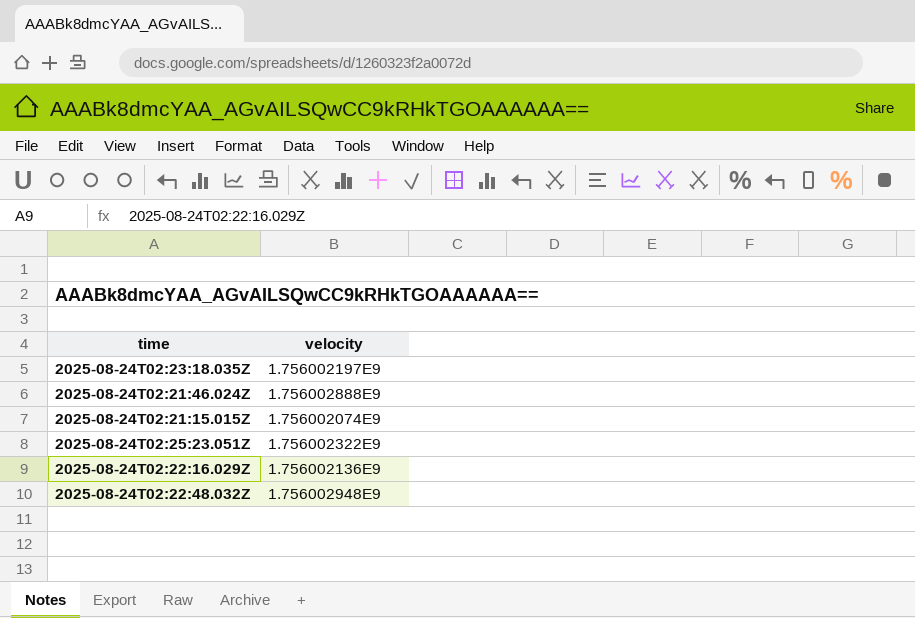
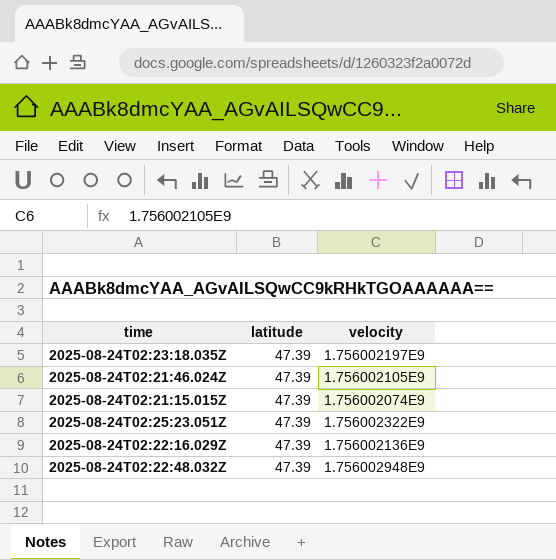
column latitude | position: none -> 2
2025-08-24T02:21:46.024Z | velocity: 1.756002888E9 -> 1.756002105E9

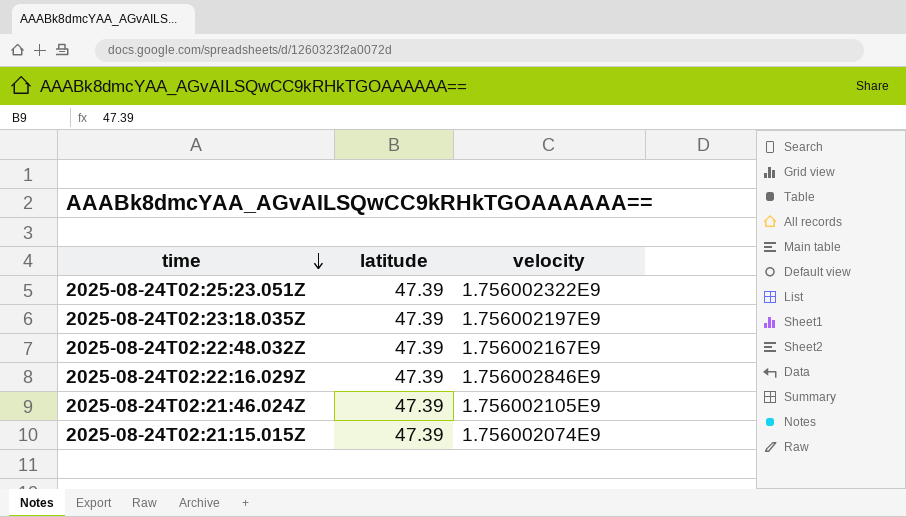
row order: none -> time descending
2025-08-24T02:22:48.032Z | velocity: 1.756002948E9 -> 1.756002167E9
2025-08-24T02:22:16.029Z | velocity: 1.756002136E9 -> 1.756002846E9

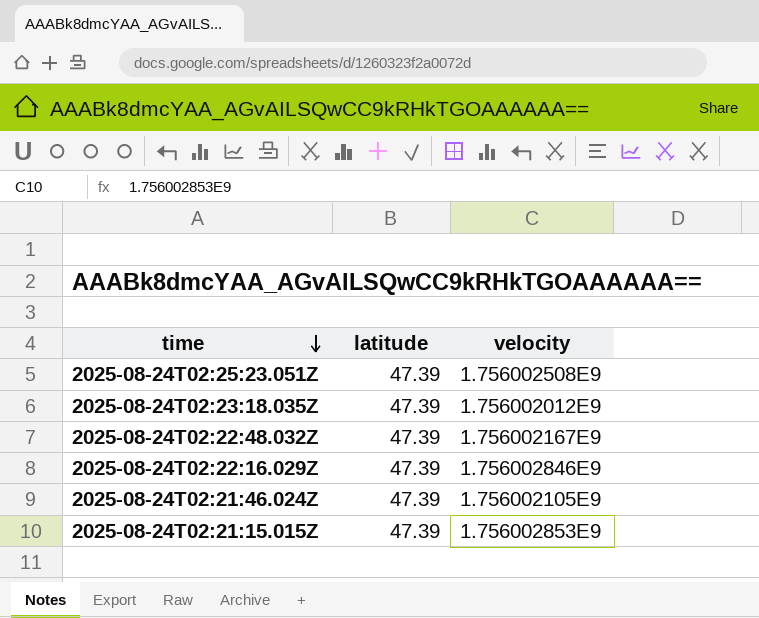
2025-08-24T02:25:23.051Z | velocity: 1.756002322E9 -> 1.756002508E9
2025-08-24T02:23:18.035Z | velocity: 1.756002197E9 -> 1.756002012E9
2025-08-24T02:21:15.015Z | velocity: 1.756002074E9 -> 1.756002853E9

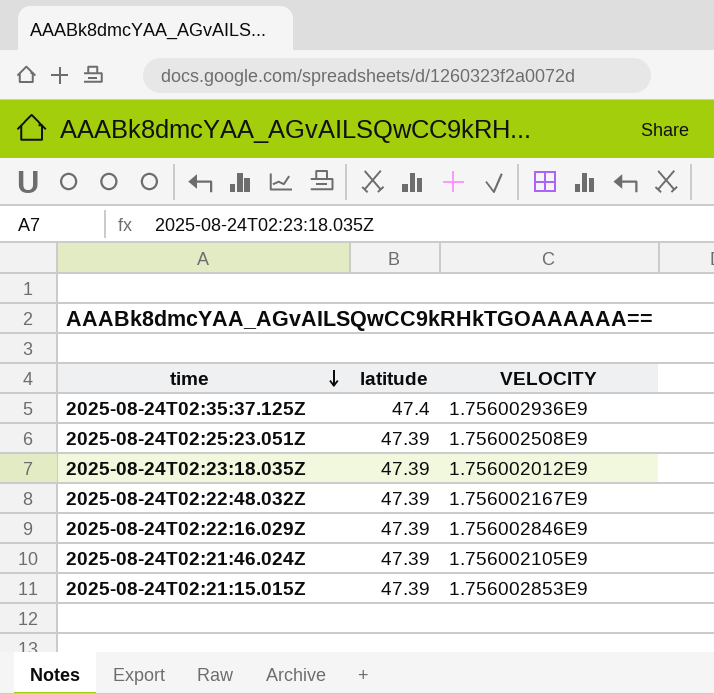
column name: velocity -> VELOCITY
row 2025-08-24T02:35:37.125Z: none -> 47.4 | 1.756002936E9

